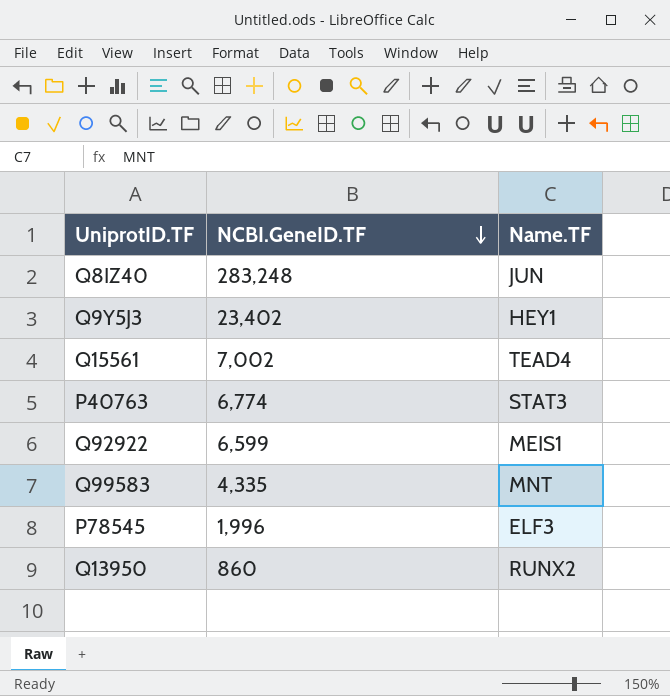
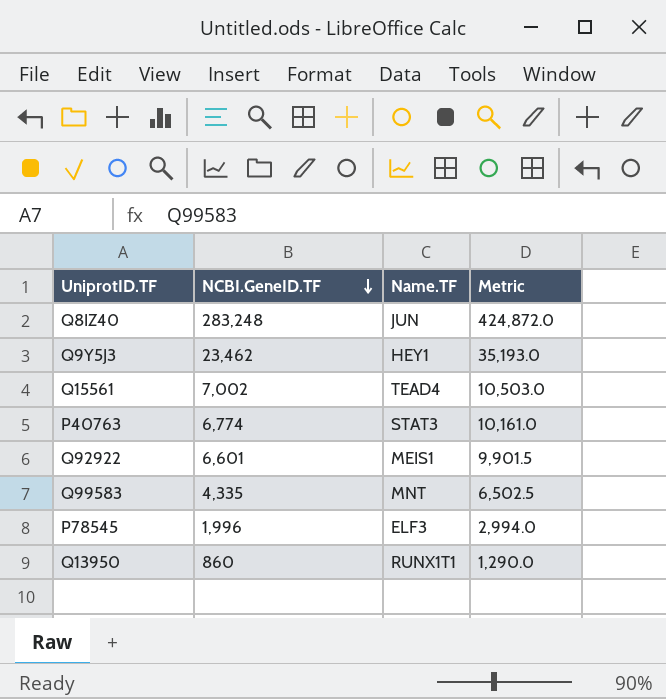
column Metric | formula: none -> [NCBI.GeneID.TF] * 1.5
Q9Y5J3 | NCBI.GeneID.TF: 23,402 -> 23,462
Q92922 | NCBI.GeneID.TF: 6,599 -> 6,601
Q13950 | Name.TF: RUNX2 -> RUNX1T1

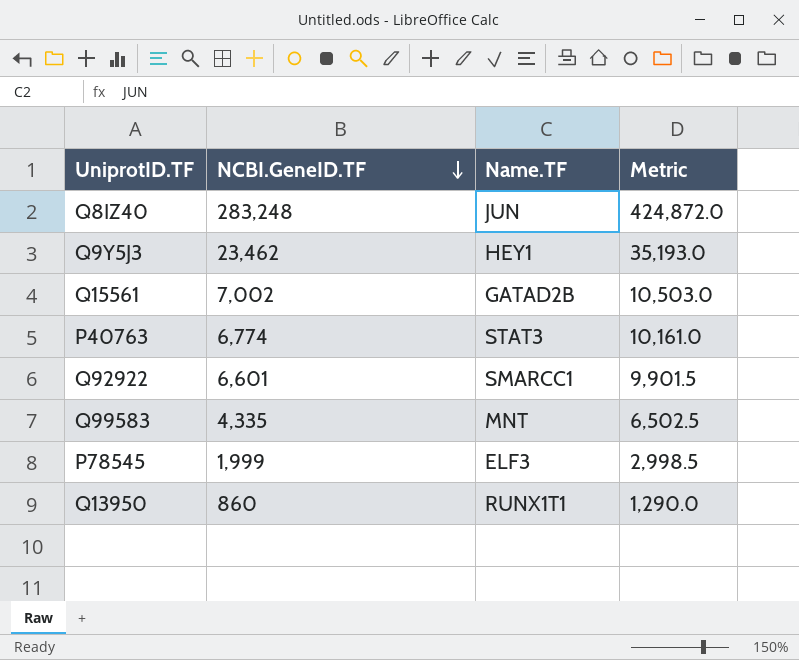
Q15561 | Name.TF: TEAD4 -> GATAD2B
Q92922 | Name.TF: MEIS1 -> SMARCC1
P78545 | NCBI.GeneID.TF: 1,996 -> 1,999
P78545 | Metric: 2,994.0 -> 2,998.5

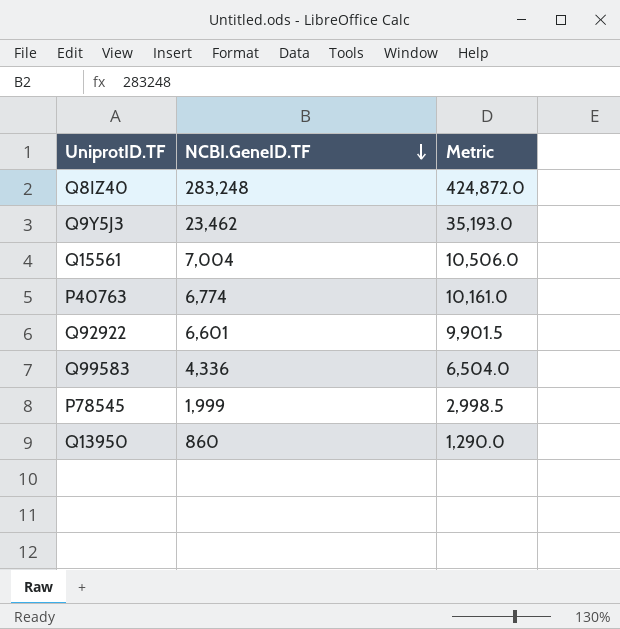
column Name.TF | position: 3 -> none
Q15561 | NCBI.GeneID.TF: 7,002 -> 7,004
Q15561 | Metric: 10,503.0 -> 10,506.0
Q99583 | NCBI.GeneID.TF: 4,335 -> 4,336
Q99583 | Metric: 6,502.5 -> 6,504.0

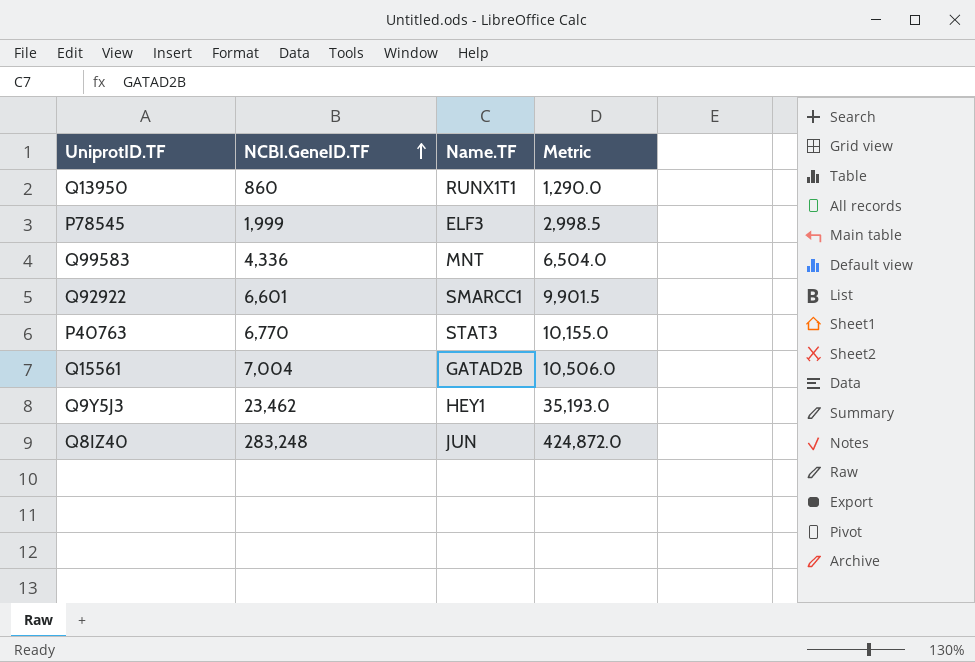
row order: NCBI.GeneID.TF descending -> NCBI.GeneID.TF ascending
column Name.TF | position: none -> 3
P40763 | NCBI.GeneID.TF: 6,774 -> 6,770
P40763 | Metric: 10,161.0 -> 10,155.0

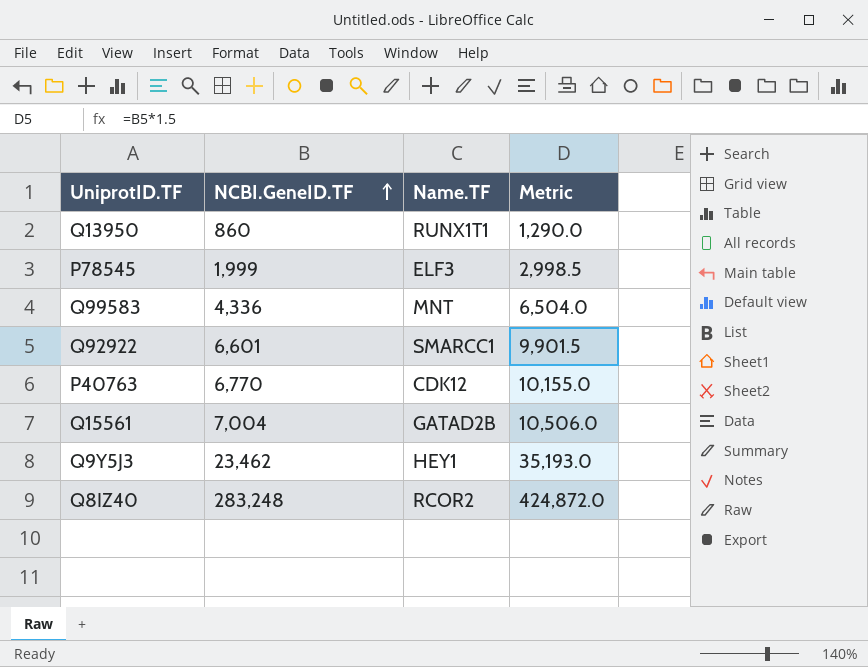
P40763 | Name.TF: STAT3 -> CDK12
Q8IZ40 | Name.TF: JUN -> RCOR2

